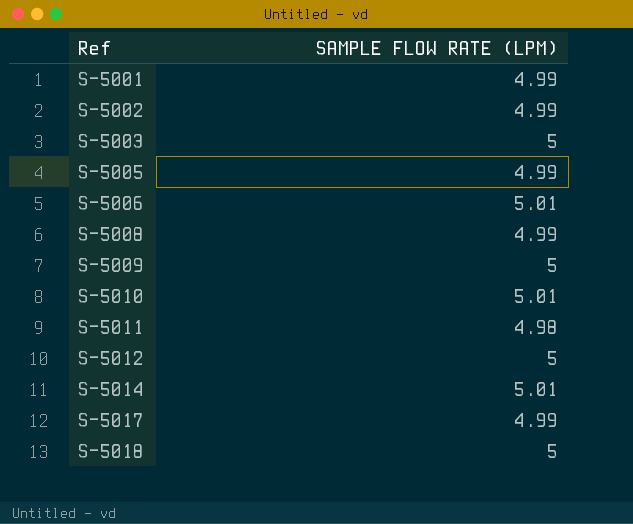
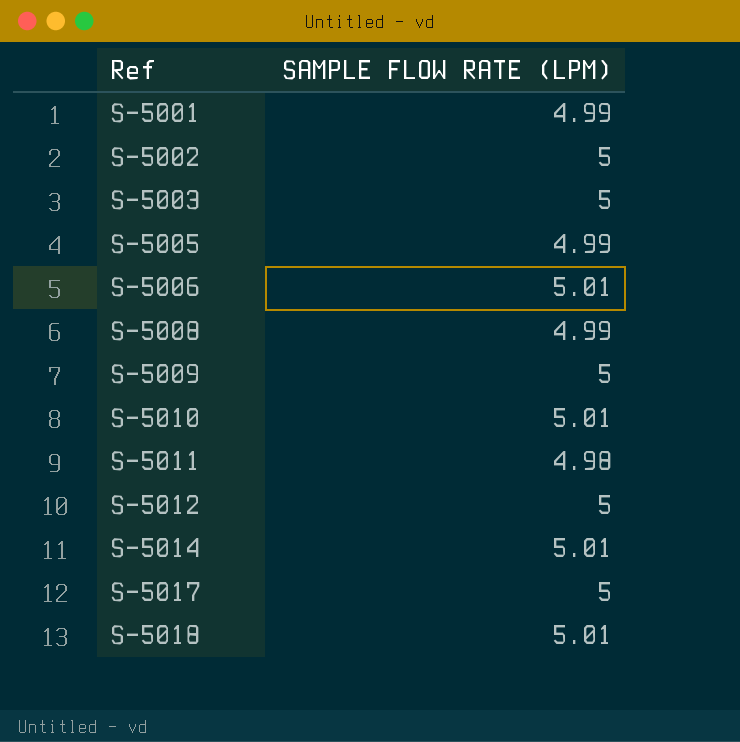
S-5002 | SAMPLE FLOW RATE (LPM): 4.99 -> 5
S-5017 | SAMPLE FLOW RATE (LPM): 4.99 -> 5
S-5018 | SAMPLE FLOW RATE (LPM): 5 -> 5.01

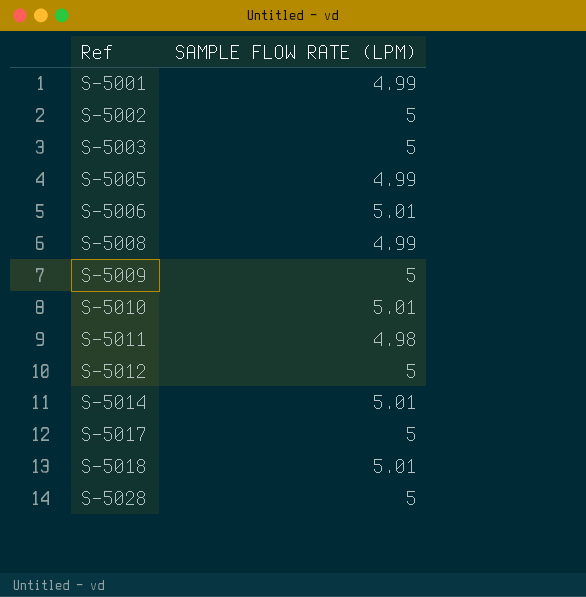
row S-5028: none -> 5

